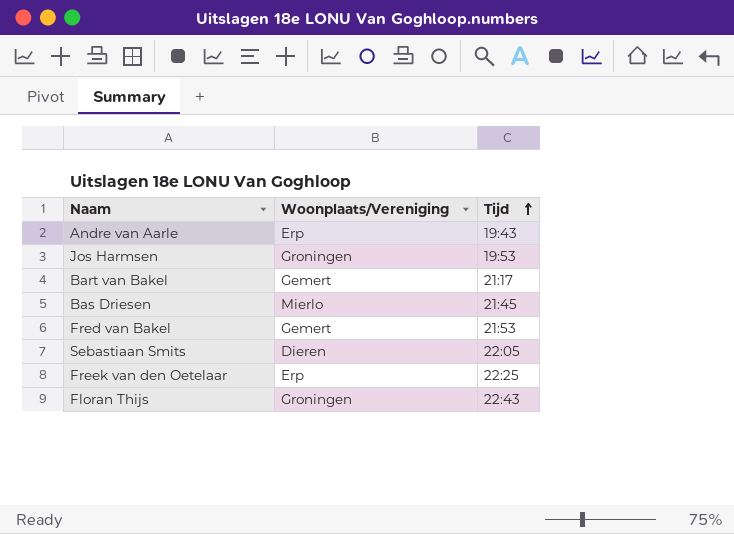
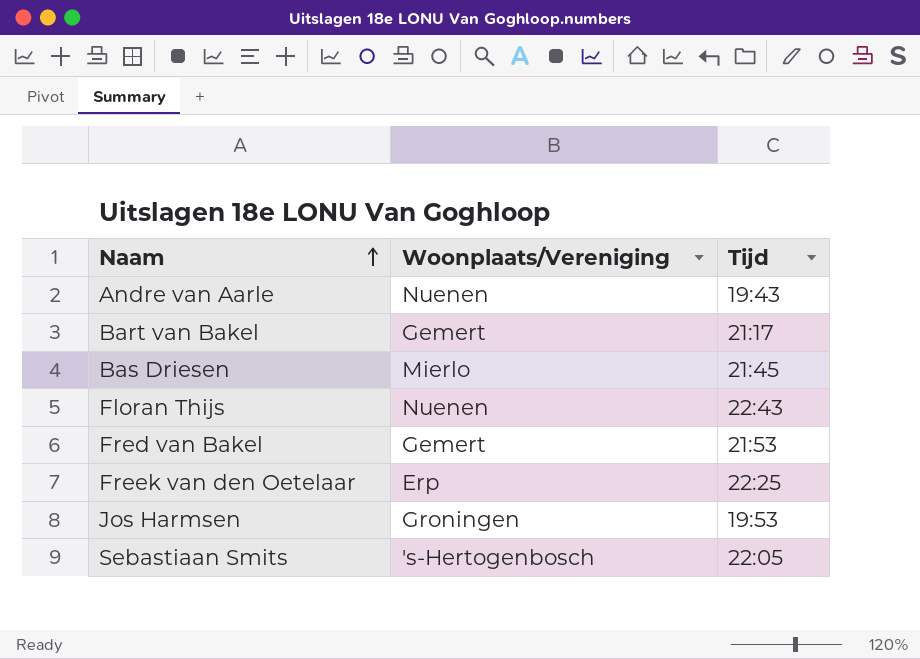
row order: Tijd ascending -> Naam ascending
Andre van Aarle | Woonplaats/Vereniging: Erp -> Nuenen
Floran Thijs | Woonplaats/Vereniging: Groningen -> Nuenen
Sebastiaan Smits | Woonplaats/Vereniging: Dieren -> 's-Hertogenbosch

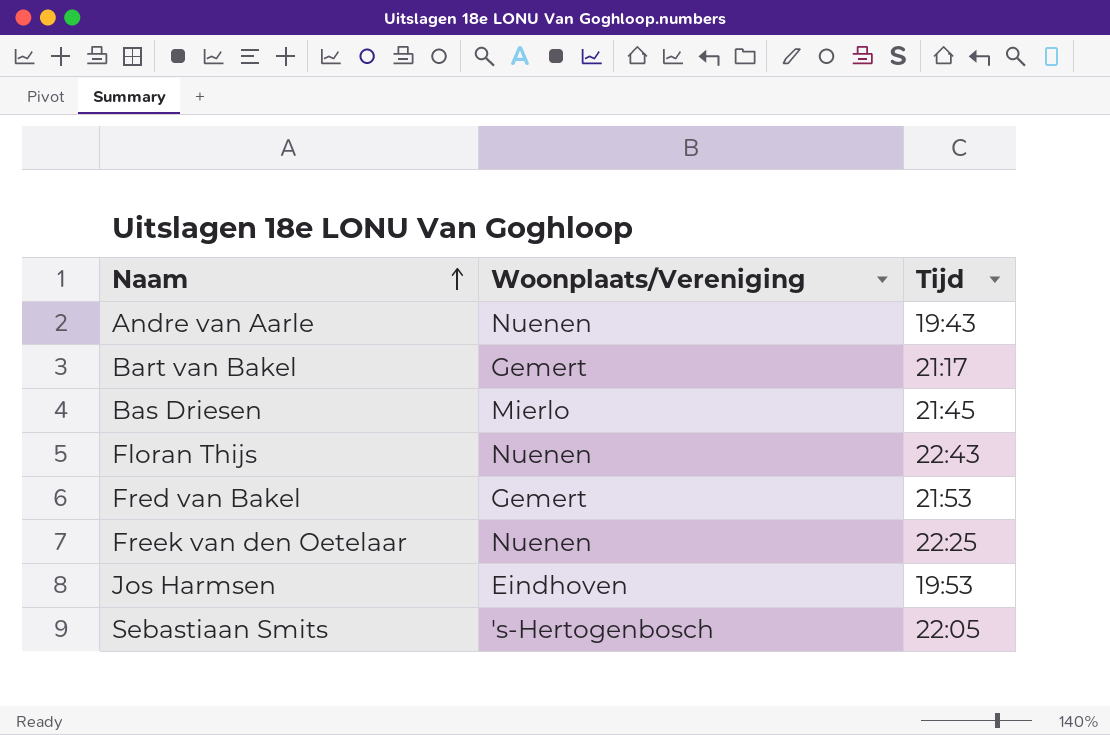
Freek van den Oetelaar | Woonplaats/Vereniging: Erp -> Nuenen
Jos Harmsen | Woonplaats/Vereniging: Groningen -> Eindhoven

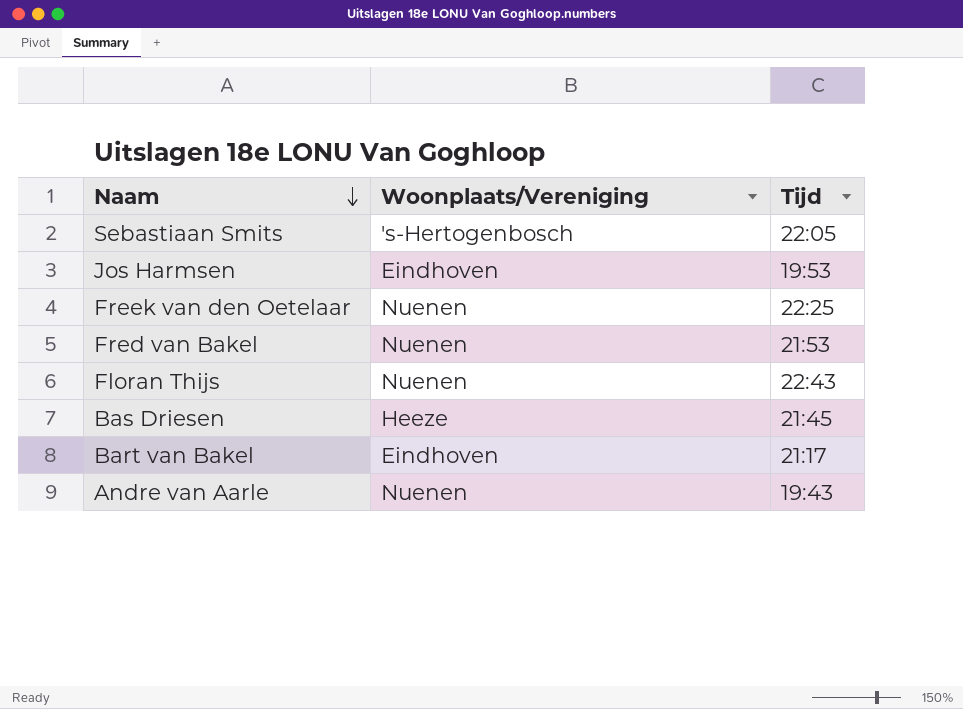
row order: Naam ascending -> Naam descending
Fred van Bakel | Woonplaats/Vereniging: Gemert -> Nuenen
Bas Driesen | Woonplaats/Vereniging: Mierlo -> Heeze
Bart van Bakel | Woonplaats/Vereniging: Gemert -> Eindhoven

